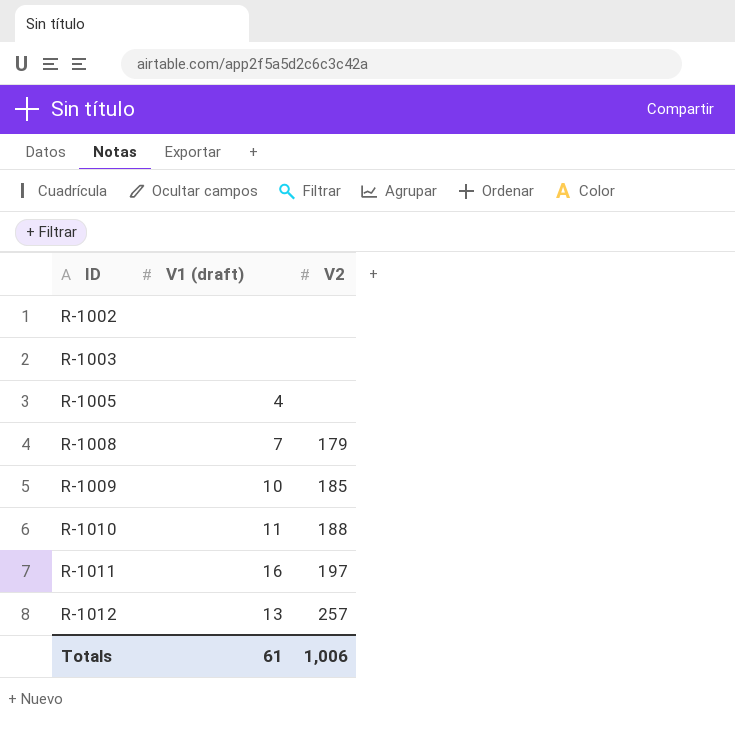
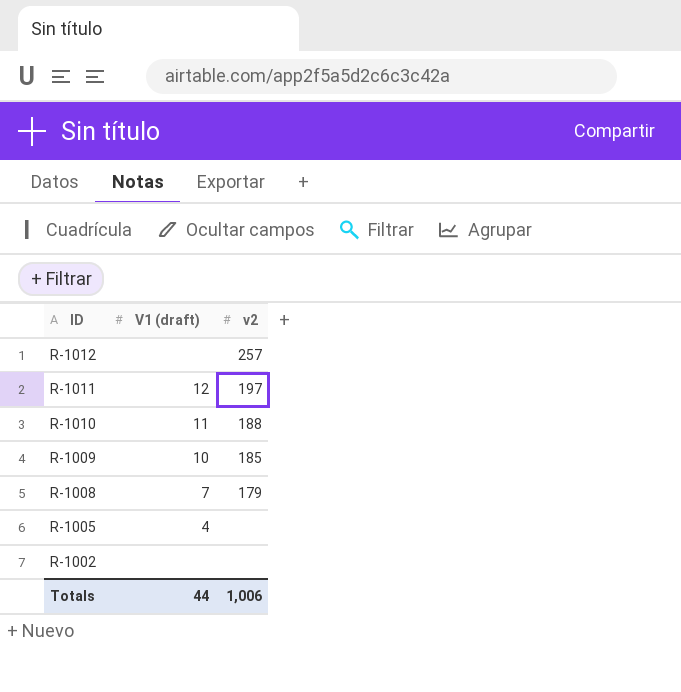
row order: ID ascending -> ID descending
column name: V2 -> v2
row R-1003: none | none -> none
R-1012 | V1 (draft): 13 -> none
R-1011 | V1 (draft): 16 -> 12
Totals | V1 (draft): 61 -> 44

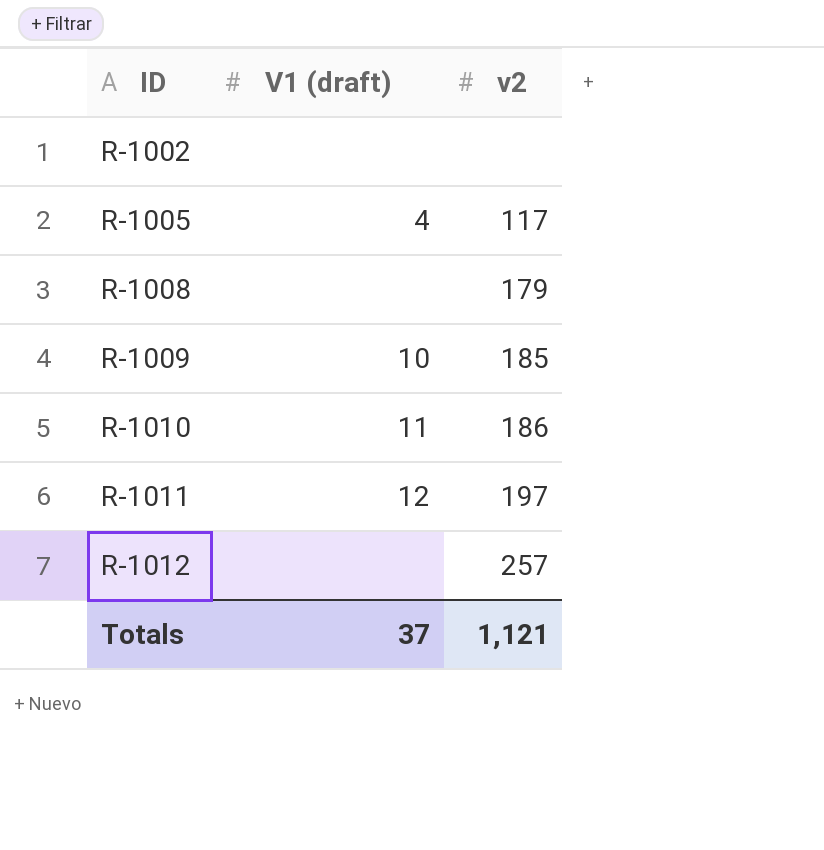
row order: ID descending -> ID ascending
R-1005 | v2: none -> 117
R-1008 | V1 (draft): 7 -> none
R-1010 | v2: 188 -> 186
Totals | V1 (draft): 44 -> 37
Totals | v2: 1,006 -> 1,121

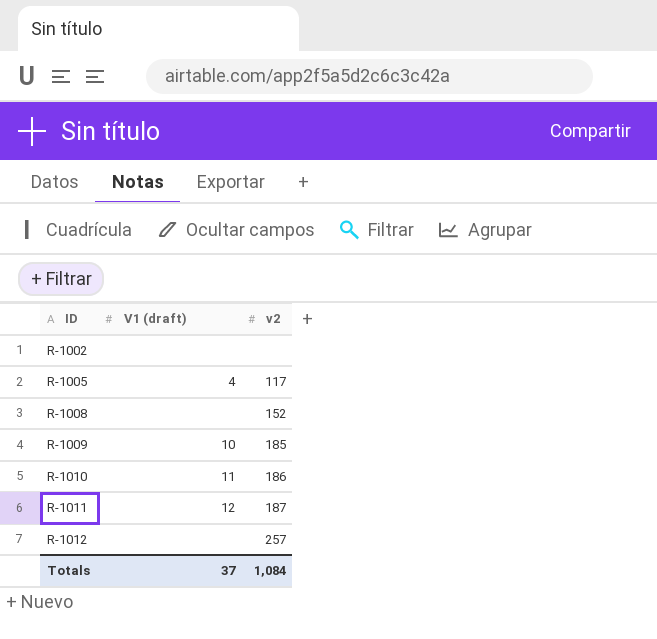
R-1008 | v2: 179 -> 152
R-1011 | v2: 197 -> 187
Totals | v2: 1,121 -> 1,084

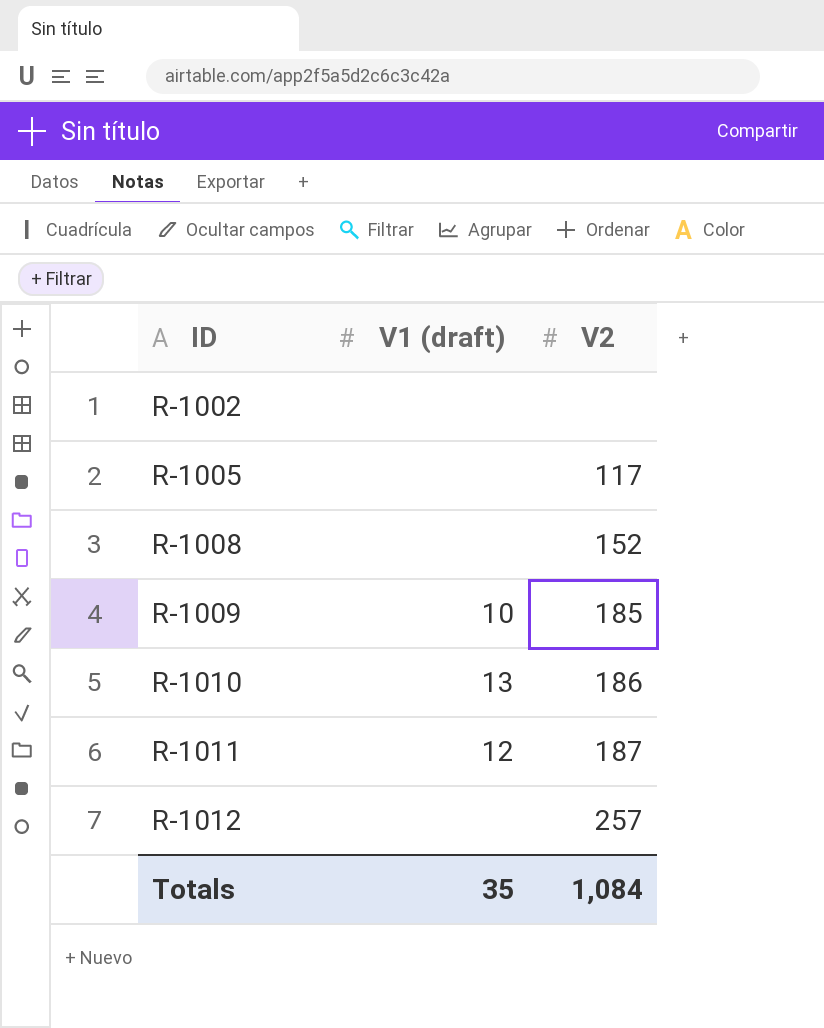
column name: v2 -> V2
R-1005 | V1 (draft): 4 -> none
R-1010 | V1 (draft): 11 -> 13
Totals | V1 (draft): 37 -> 35

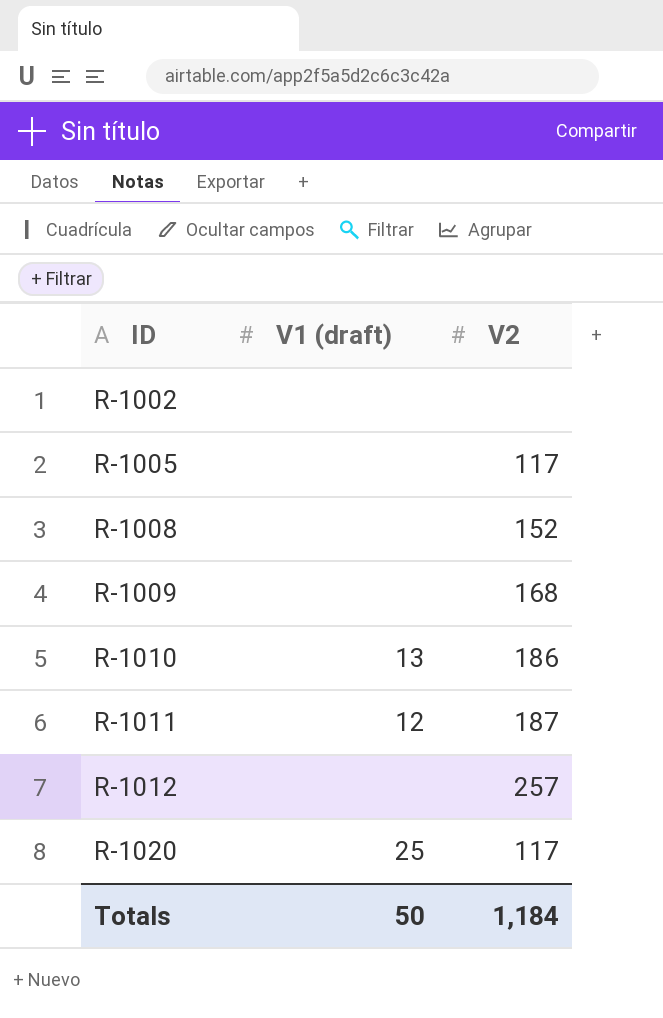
R-1009 | V1 (draft): 10 -> none
R-1009 | V2: 185 -> 168
row R-1020: none -> 25 | 117
Totals | V1 (draft): 35 -> 50
Totals | V2: 1,084 -> 1,184

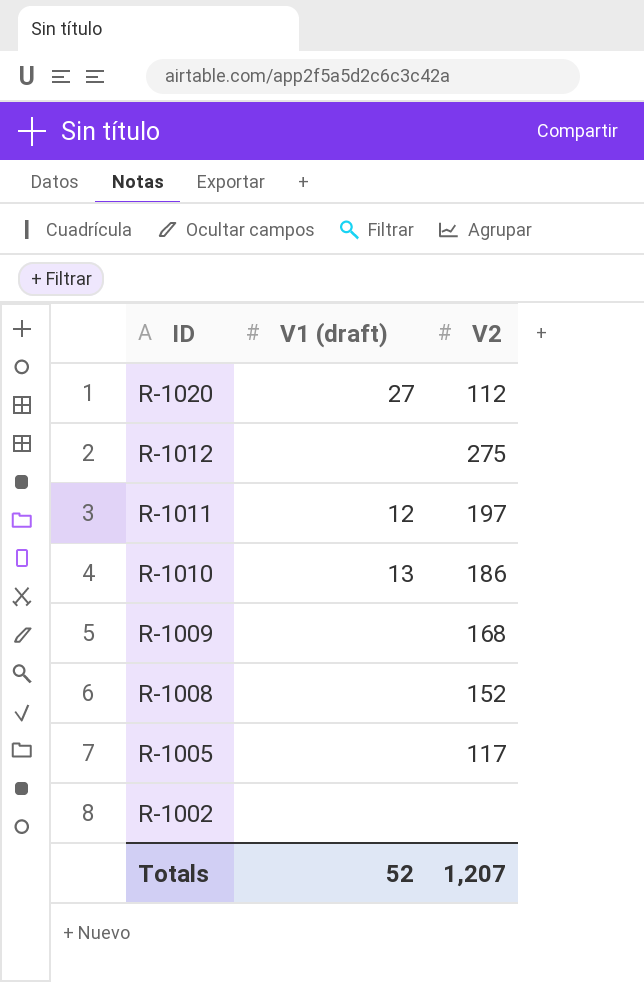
row order: ID ascending -> ID descending
R-1020 | V1 (draft): 25 -> 27
R-1020 | V2: 117 -> 112
R-1012 | V2: 257 -> 275
R-1011 | V2: 187 -> 197
Totals | V1 (draft): 50 -> 52
Totals | V2: 1,184 -> 1,207

